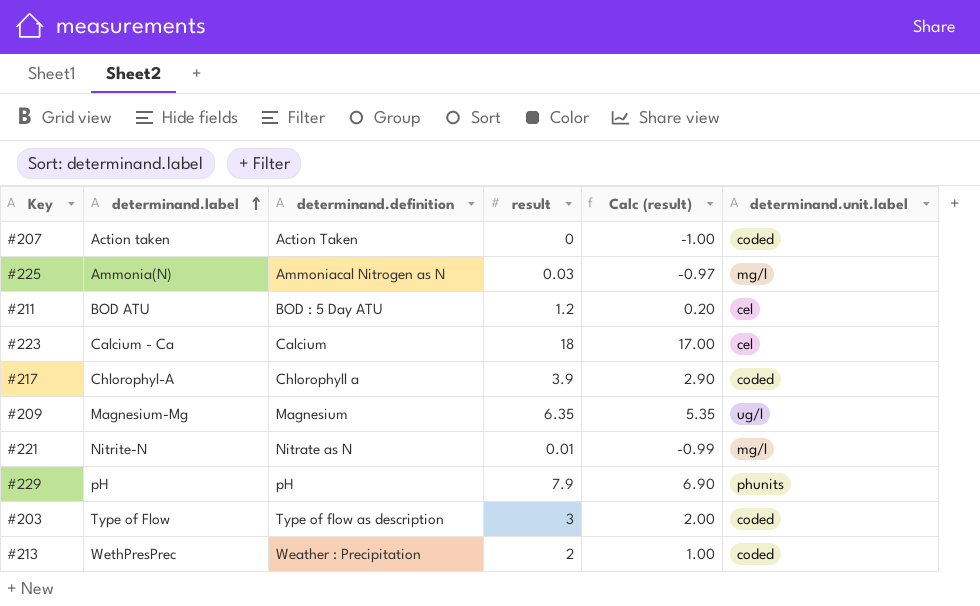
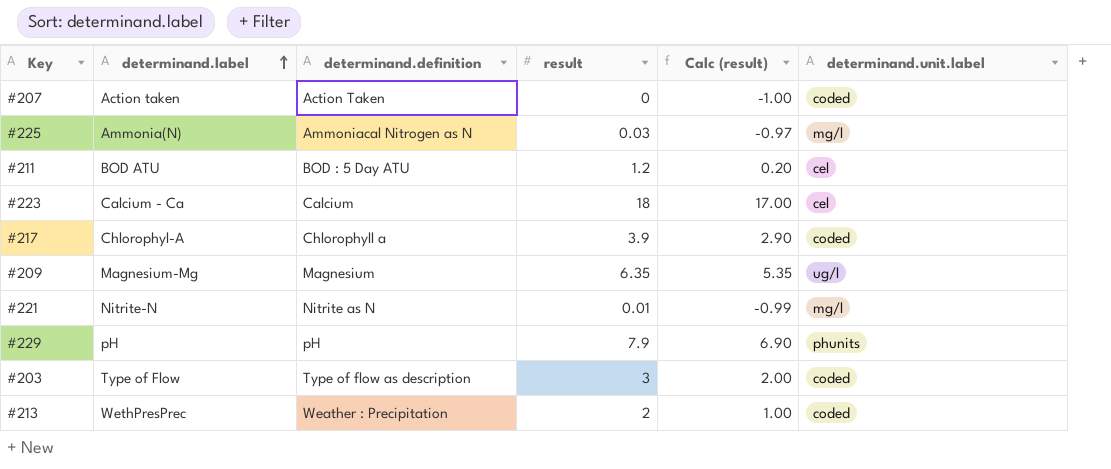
#221 | determinand.definition: Nitrate as N -> Nitrite as N

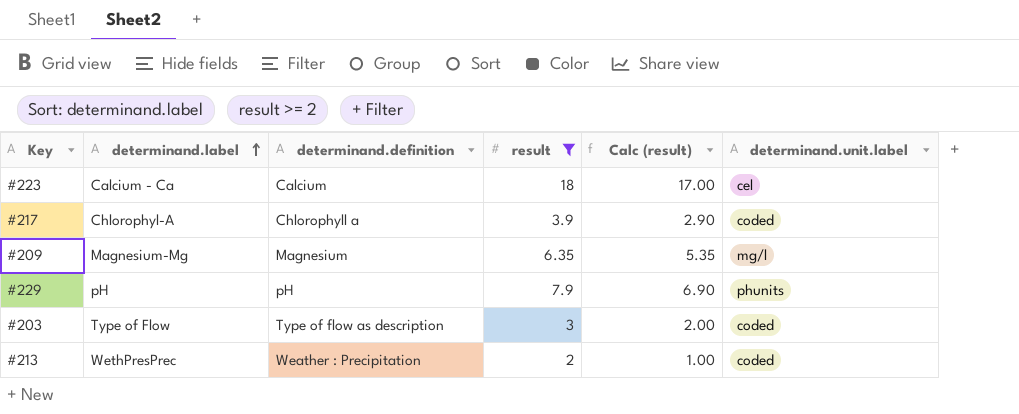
filter: none -> result >= 2
#209 | determinand.unit.label: ug/l -> mg/l

